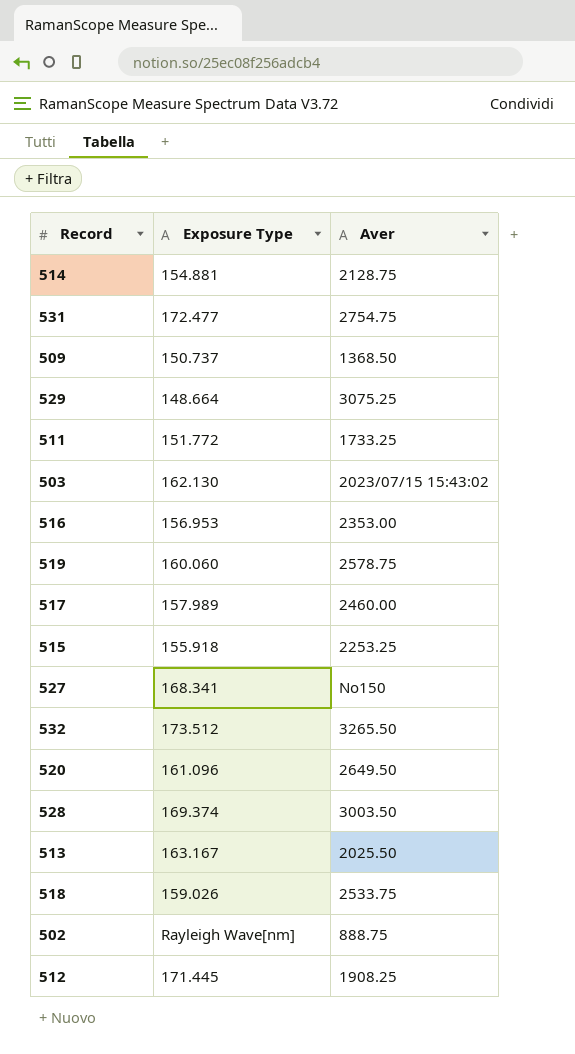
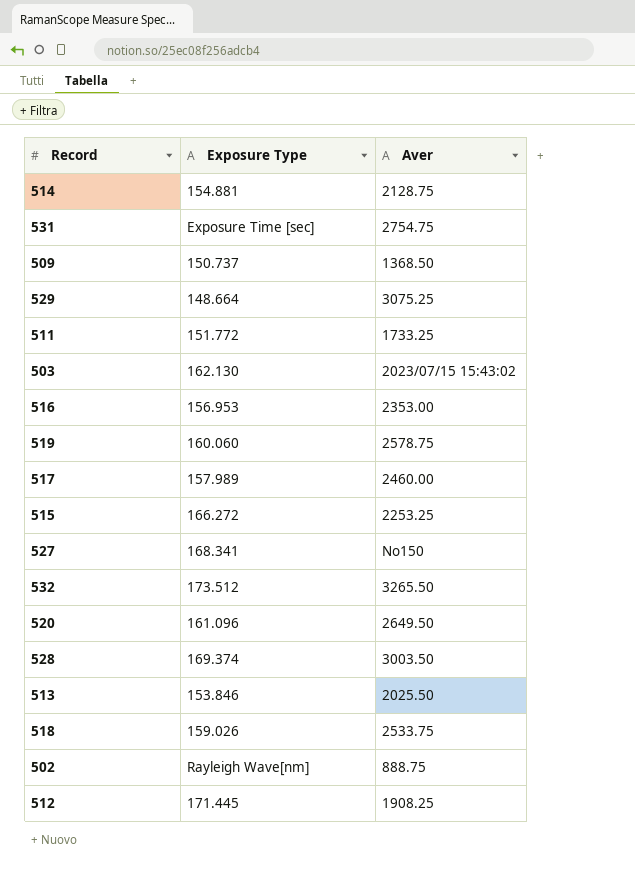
531 | Exposure Type: 172.477 -> Exposure Time [sec]
515 | Exposure Type: 155.918 -> 166.272
513 | Exposure Type: 163.167 -> 153.846

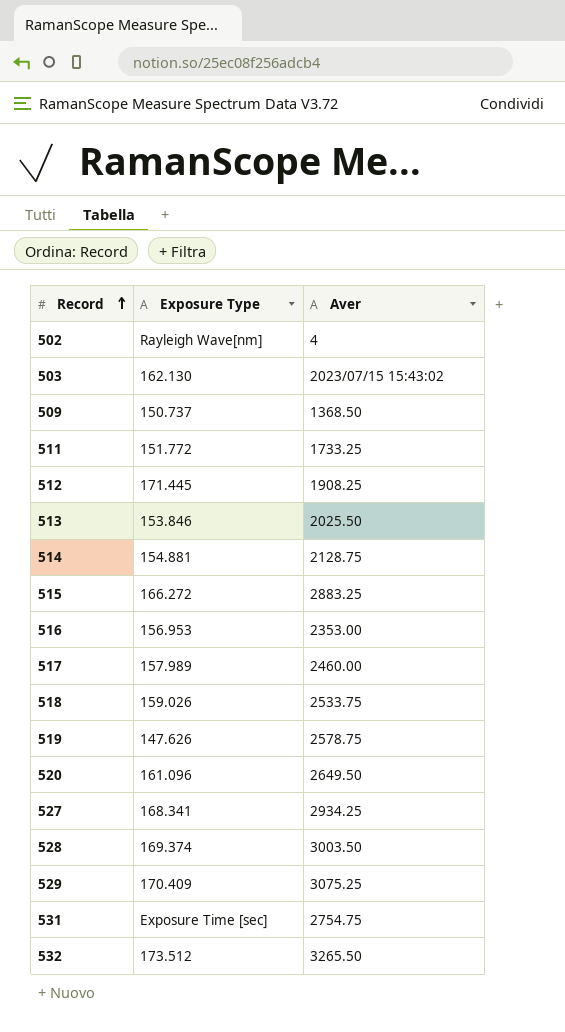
row order: none -> Record ascending
502 | Aver: 888.75 -> 4
515 | Aver: 2253.25 -> 2883.25
519 | Exposure Type: 160.060 -> 147.626
527 | Aver: No150 -> 2934.25
529 | Exposure Type: 148.664 -> 170.409

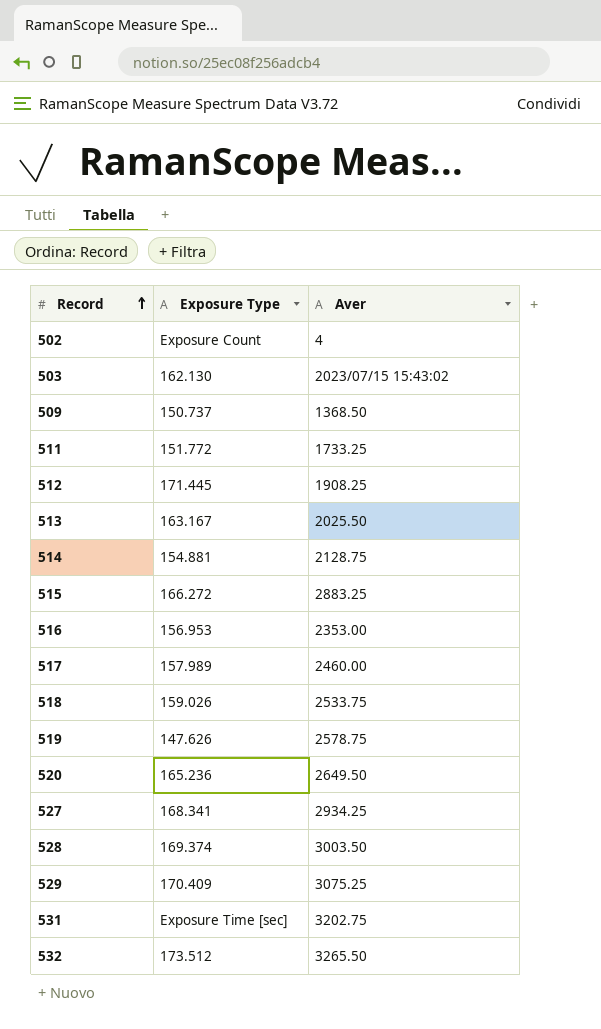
502 | Exposure Type: Rayleigh Wave[nm] -> Exposure Count
513 | Exposure Type: 153.846 -> 163.167
520 | Exposure Type: 161.096 -> 165.236
531 | Aver: 2754.75 -> 3202.75

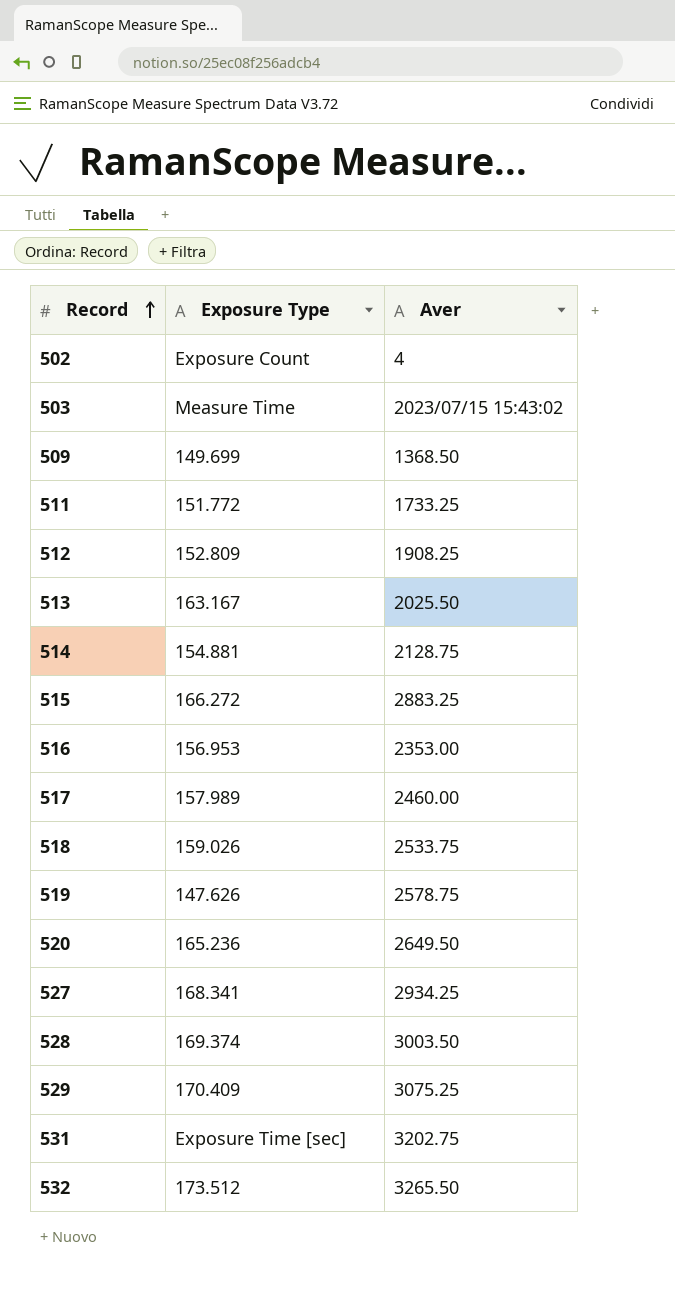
503 | Exposure Type: 162.130 -> Measure Time
509 | Exposure Type: 150.737 -> 149.699
512 | Exposure Type: 171.445 -> 152.809

